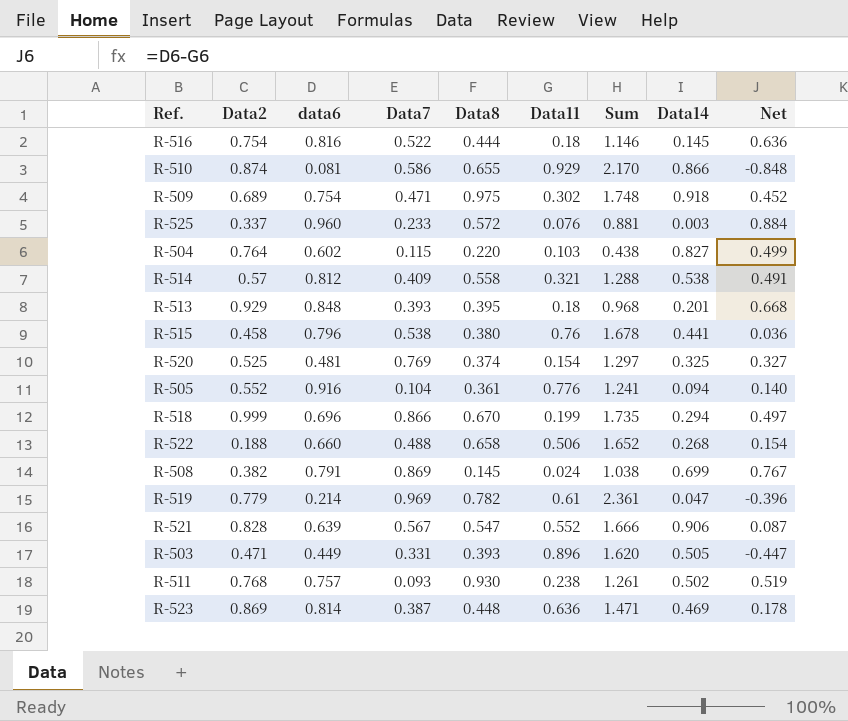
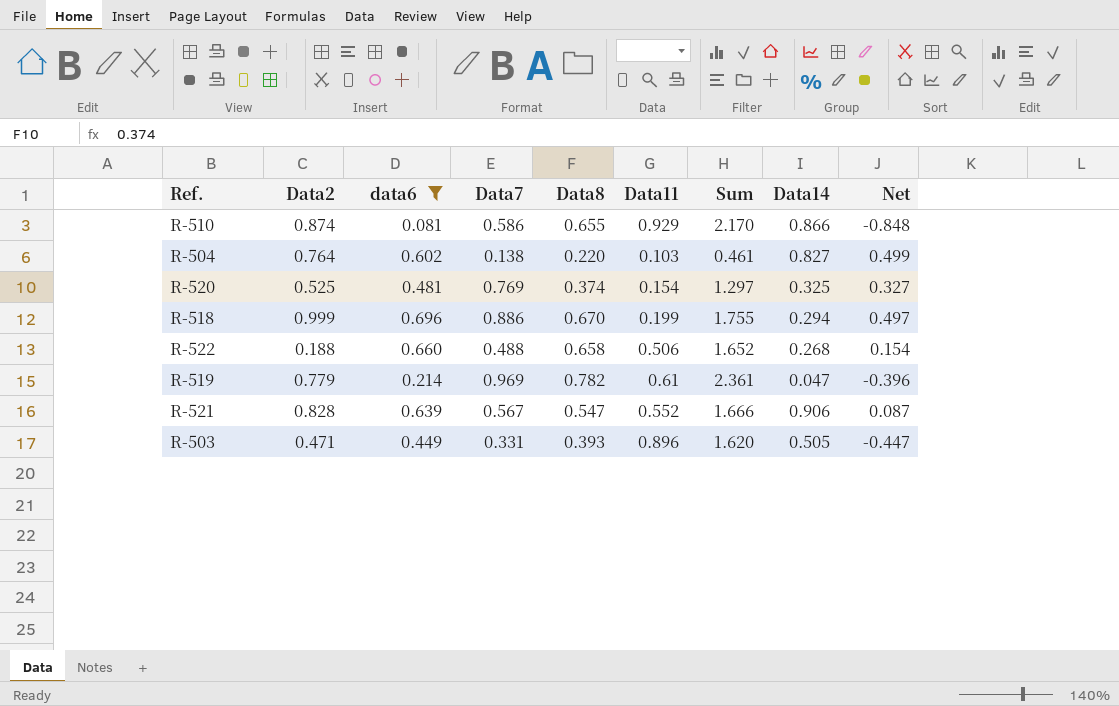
filter: none -> data6 <= 0.696
R-504 | Data7: 0.115 -> 0.138
R-504 | Sum: 0.438 -> 0.461
R-518 | Data7: 0.866 -> 0.886
R-518 | Sum: 1.735 -> 1.755

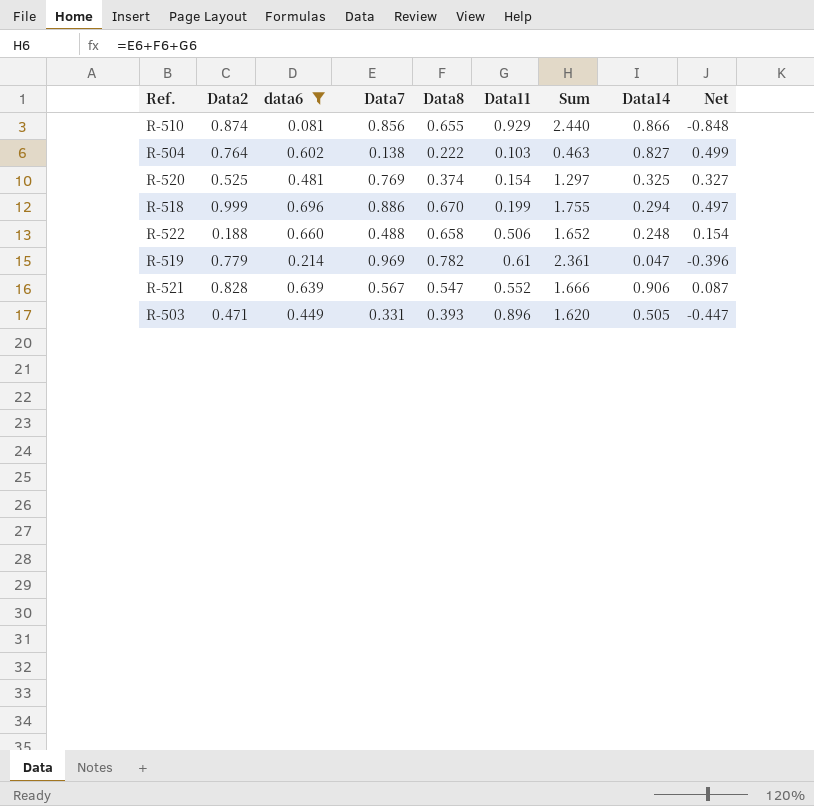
R-510 | Data7: 0.586 -> 0.856
R-510 | Sum: 2.170 -> 2.440
R-504 | Data8: 0.220 -> 0.222
R-504 | Sum: 0.461 -> 0.463
R-522 | Data14: 0.268 -> 0.248

